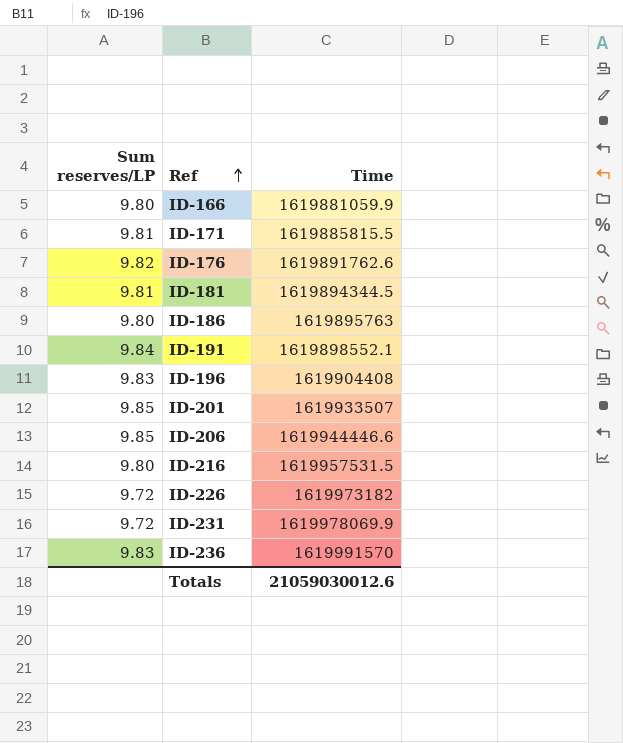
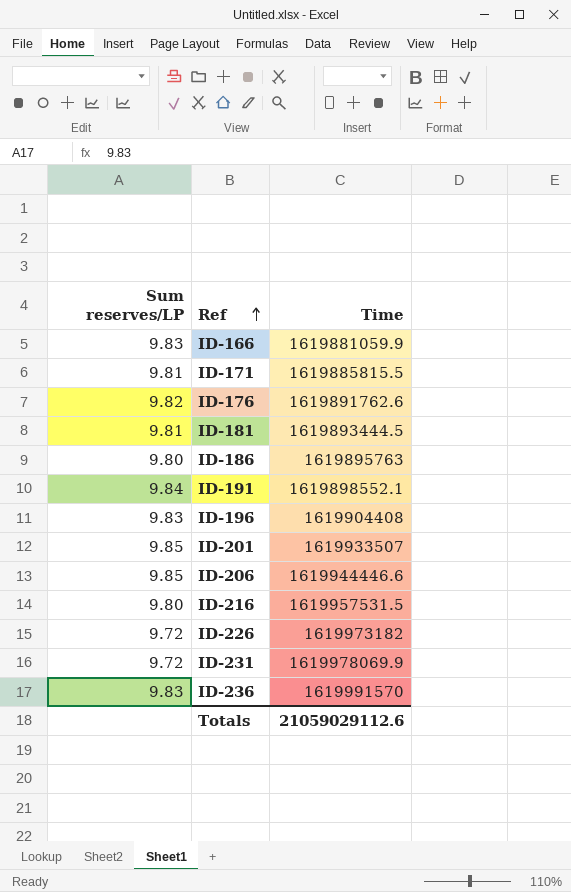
ID-166 | Sum reserves/LP: 9.80 -> 9.83
ID-181 | Time: 1619894344.5 -> 1619893444.5
Totals | Time: 21059030012.6 -> 21059029112.6

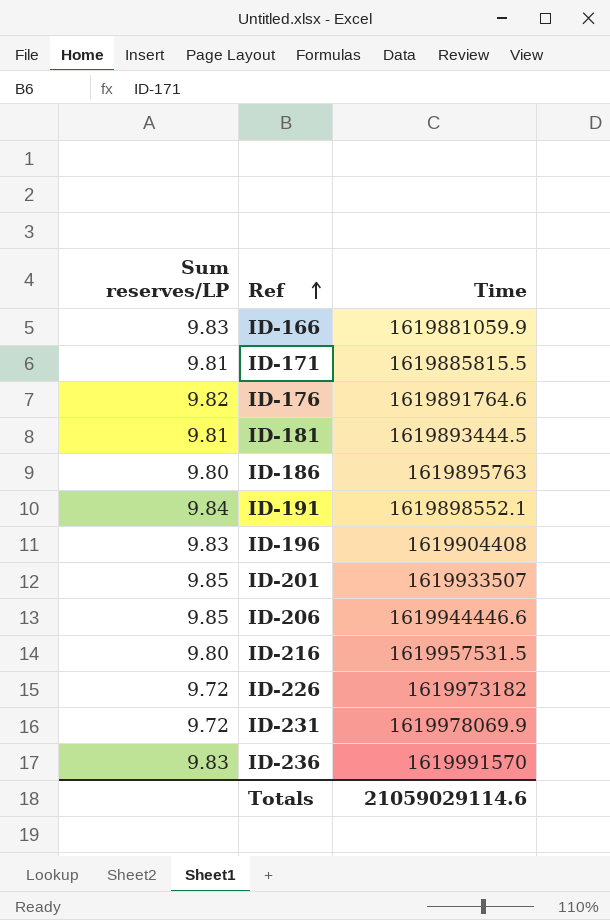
ID-176 | Time: 1619891762.6 -> 1619891764.6
Totals | Time: 21059029112.6 -> 21059029114.6

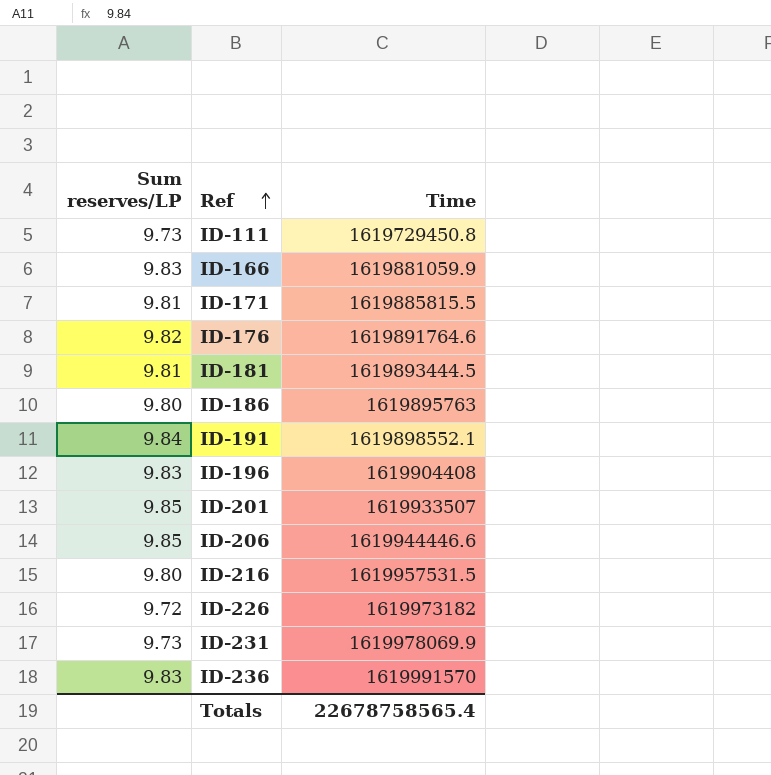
row ID-111: none -> 9.73 | 1619729450.8
ID-231 | Sum reserves/LP: 9.72 -> 9.73
Totals | Time: 21059029114.6 -> 22678758565.4

